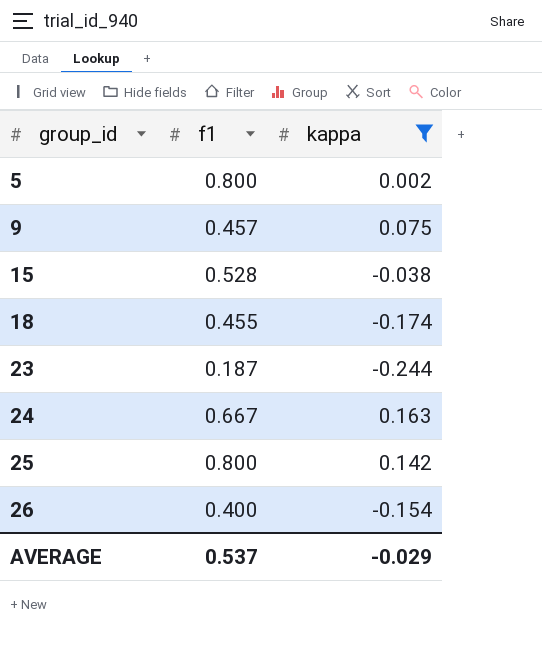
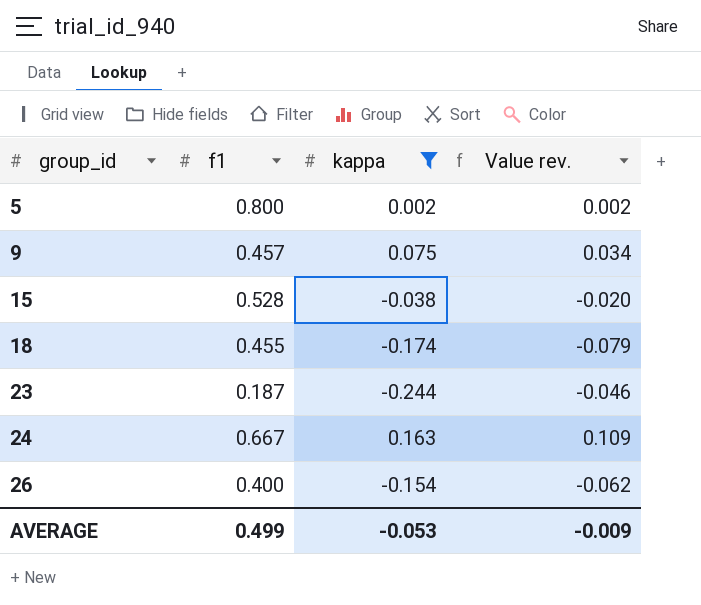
column Value rev. | formula: none -> [f1] * [kappa]
row 25: 0.800 | 0.142 -> none
AVERAGE | f1: 0.537 -> 0.499
AVERAGE | kappa: -0.029 -> -0.053

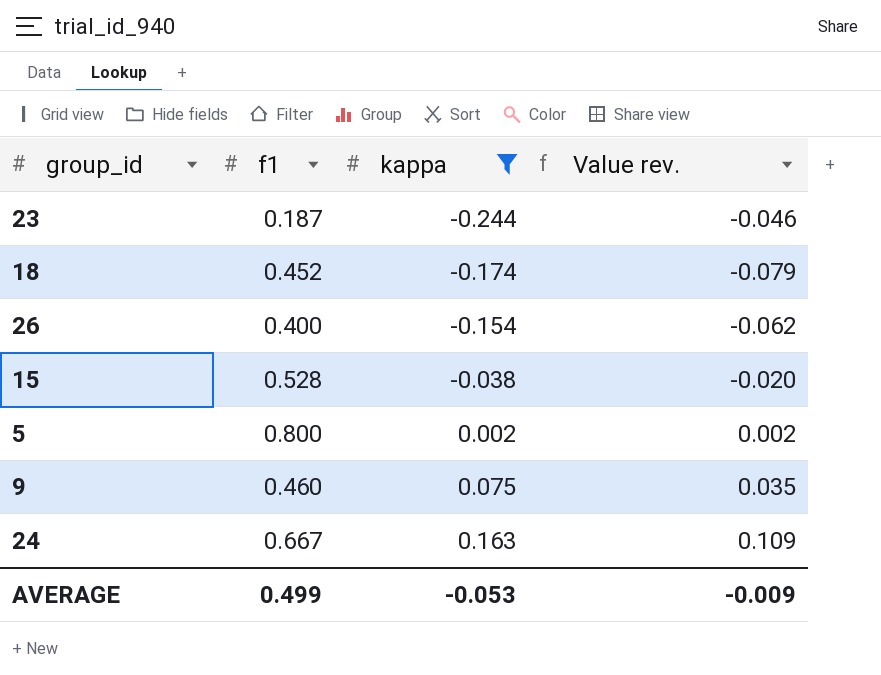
row order: group_id ascending -> kappa ascending
18 | f1: 0.455 -> 0.452
9 | f1: 0.457 -> 0.460
9 | Value rev.: 0.034 -> 0.035

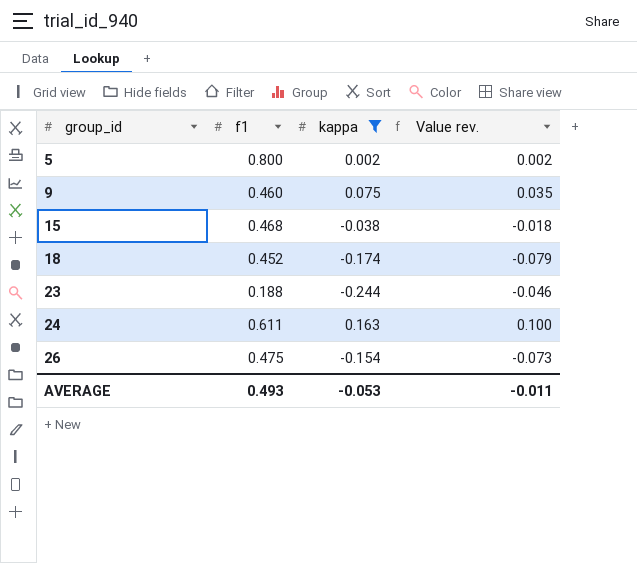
row order: kappa ascending -> group_id ascending
15 | f1: 0.528 -> 0.468
15 | Value rev.: -0.020 -> -0.018
23 | f1: 0.187 -> 0.188
24 | f1: 0.667 -> 0.611
24 | Value rev.: 0.109 -> 0.100
26 | f1: 0.400 -> 0.475
26 | Value rev.: -0.062 -> -0.073
AVERAGE | f1: 0.499 -> 0.493
AVERAGE | Value rev.: -0.009 -> -0.011

